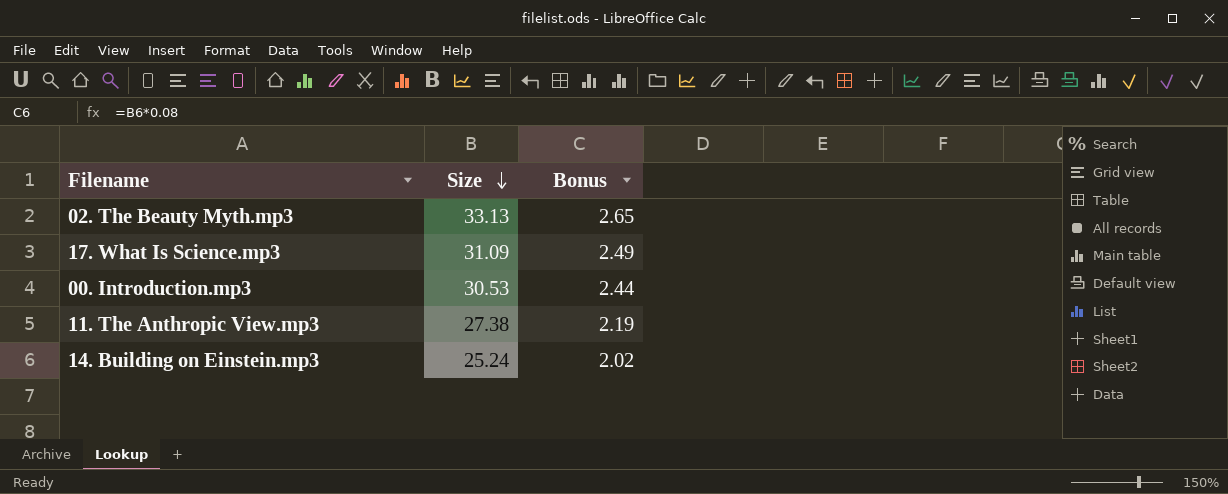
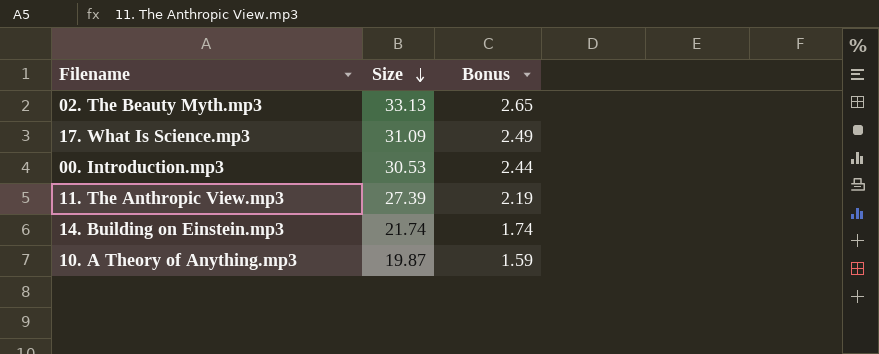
11. The Anthropic View.mp3 | Size: 27.38 -> 27.39
14. Building on Einstein.mp3 | Size: 25.24 -> 21.74
14. Building on Einstein.mp3 | Bonus: 2.02 -> 1.74
row 10. A Theory of Anything.mp3: none -> 19.87 | 1.59

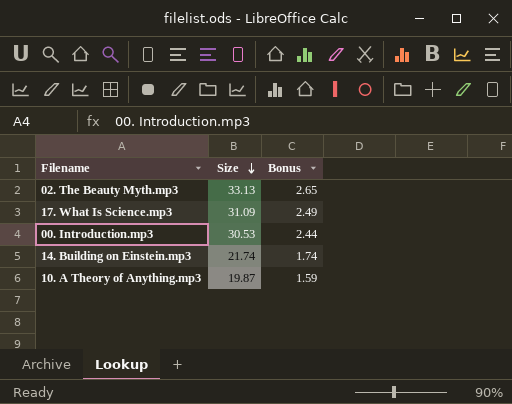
row 11. The Anthropic View.mp3: 27.39 | 2.19 -> none

